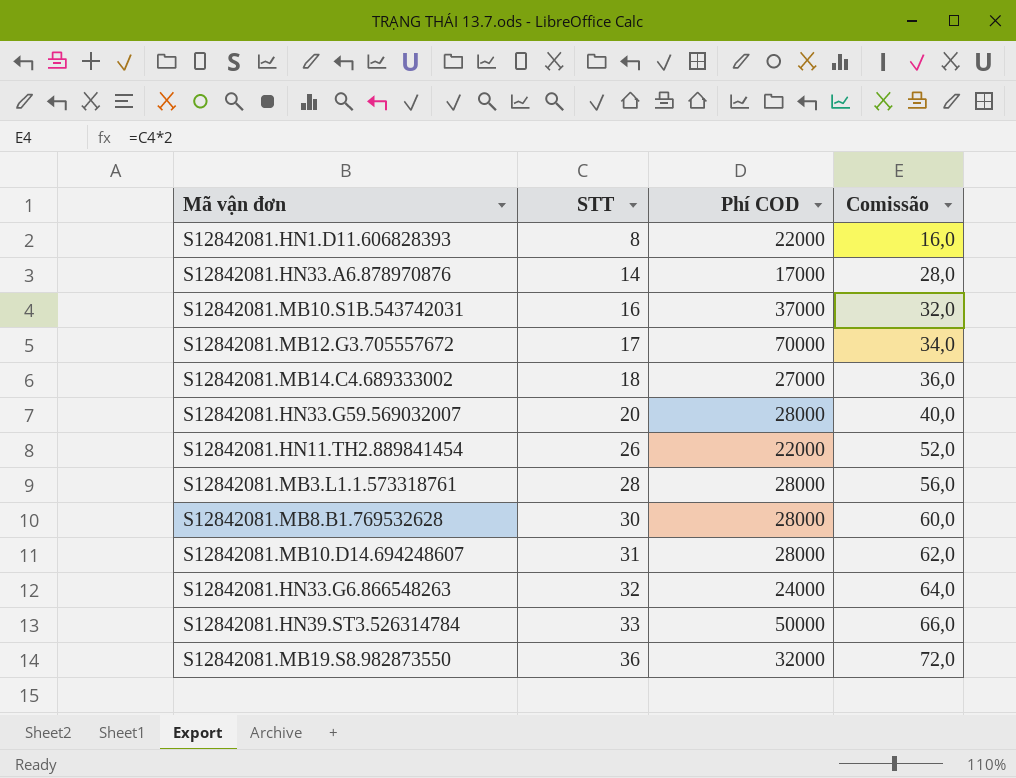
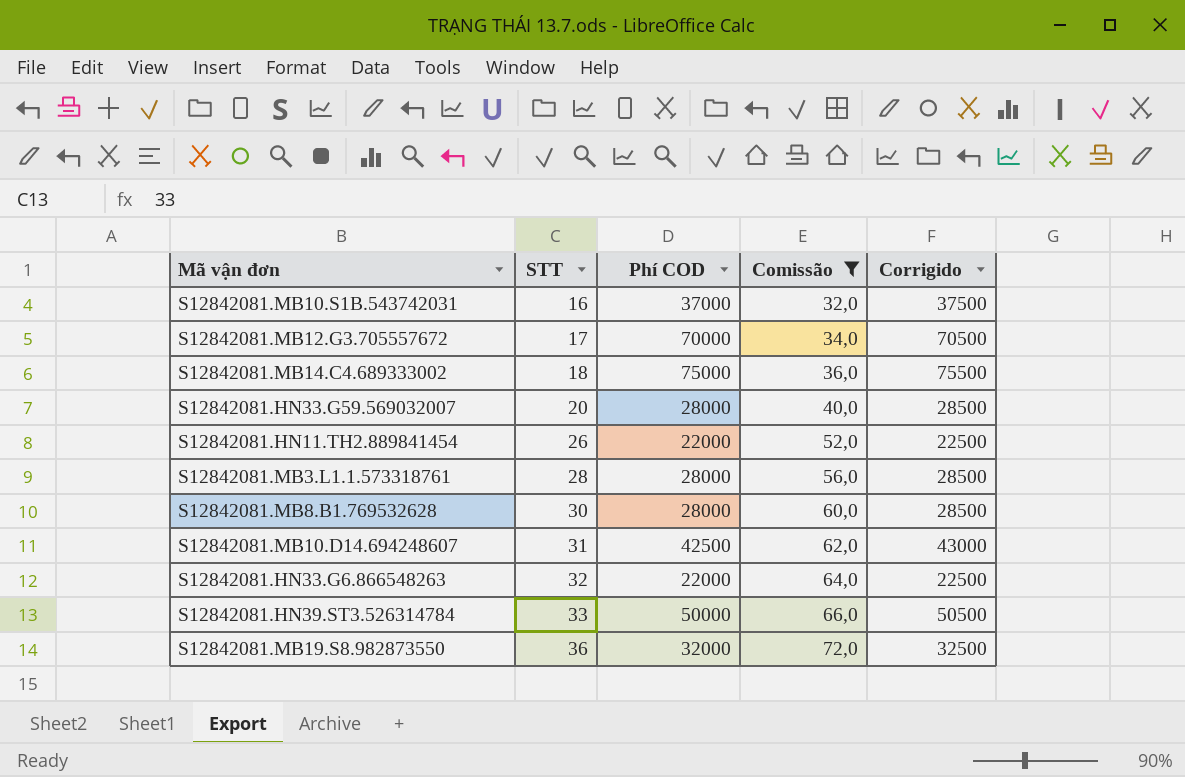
filter: none -> Comissão >= 32,0
column Corrigido | formula: none -> [Phí COD] + 500
S12842081.MB14.C4.689333002 | Phí COD: 27000 -> 75000
S12842081.MB10.D14.694248607 | Phí COD: 28000 -> 42500
S12842081.HN33.G6.866548263 | Phí COD: 24000 -> 22000

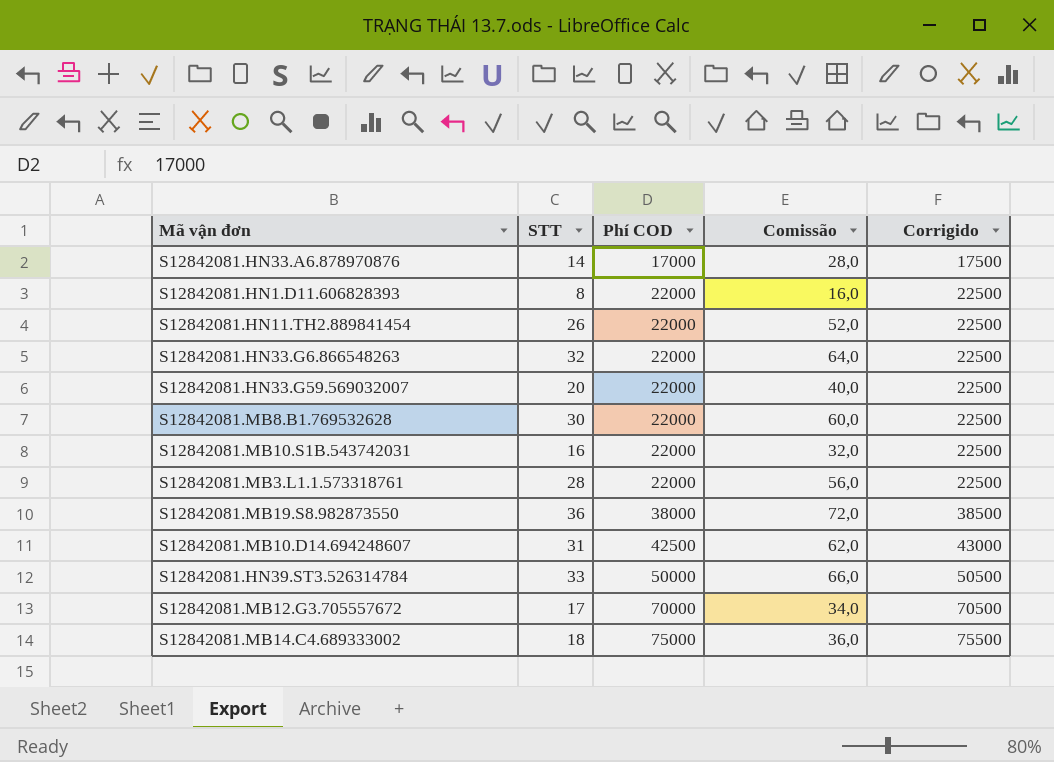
filter: Comissão >= 32,0 -> none
row order: STT ascending -> Phí COD ascending
S12842081.HN33.G59.569032007 | Phí COD: 28000 -> 22000
S12842081.HN33.G59.569032007 | Corrigido: 28500 -> 22500
S12842081.MB8.B1.769532628 | Phí COD: 28000 -> 22000
S12842081.MB8.B1.769532628 | Corrigido: 28500 -> 22500
S12842081.MB10.S1B.543742031 | Phí COD: 37000 -> 22000
S12842081.MB10.S1B.543742031 | Corrigido: 37500 -> 22500
S12842081.MB3.L1.1.573318761 | Phí COD: 28000 -> 22000
S12842081.MB3.L1.1.573318761 | Corrigido: 28500 -> 22500
S12842081.MB19.S8.982873550 | Phí COD: 32000 -> 38000
S12842081.MB19.S8.982873550 | Corrigido: 32500 -> 38500

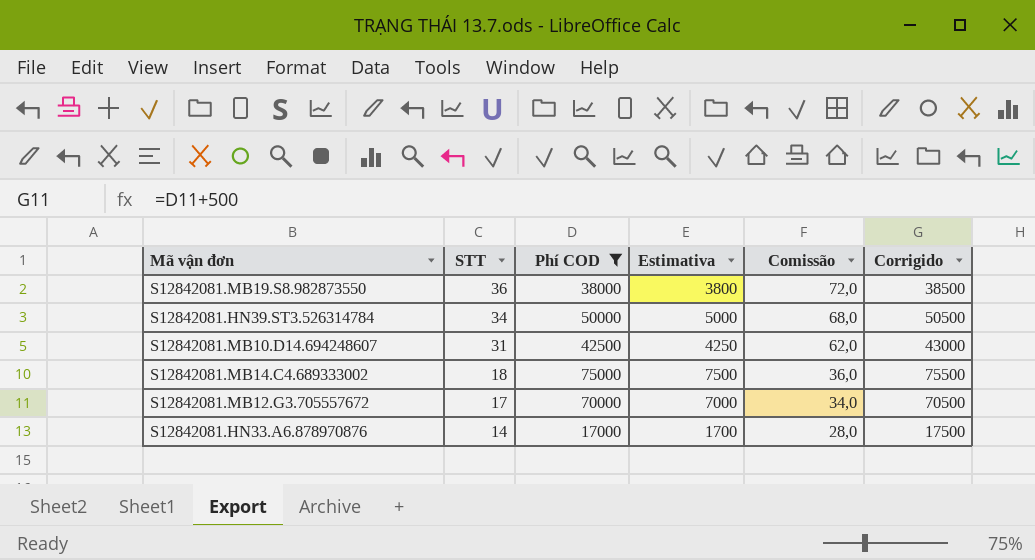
filter: none -> Phí COD != 22000
row order: Phí COD ascending -> STT descending
column Estimativa | formula: none -> [Phí COD] * 0,1
S12842081.HN39.ST3.526314784 | STT: 33 -> 34
S12842081.HN39.ST3.526314784 | Comissão: 66,0 -> 68,0

